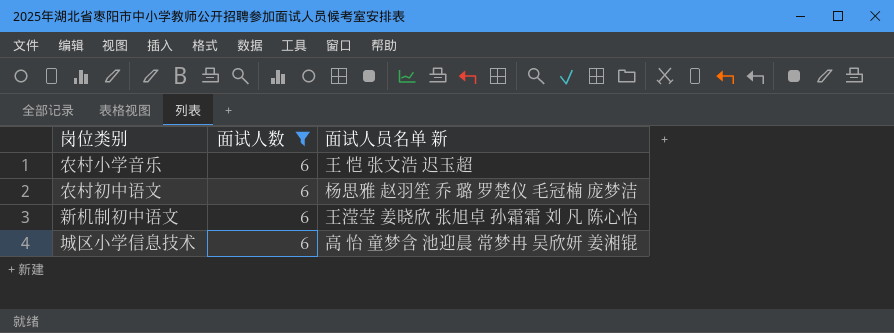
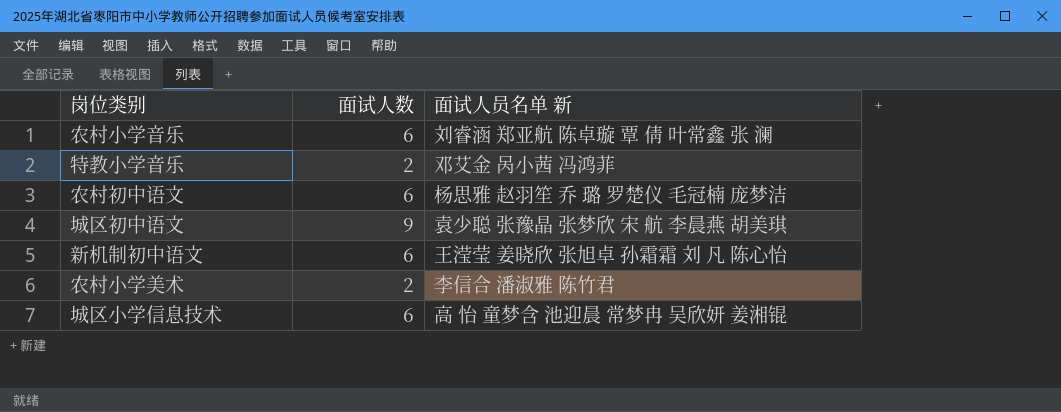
filter: 面试人数 = 6 -> none
农村小学音乐 | 面试人员名单 新: 王 恺 张文浩 迟玉超 -> 刘睿涵 郑亚航 陈卓璇 覃 倩 叶常鑫 张 澜

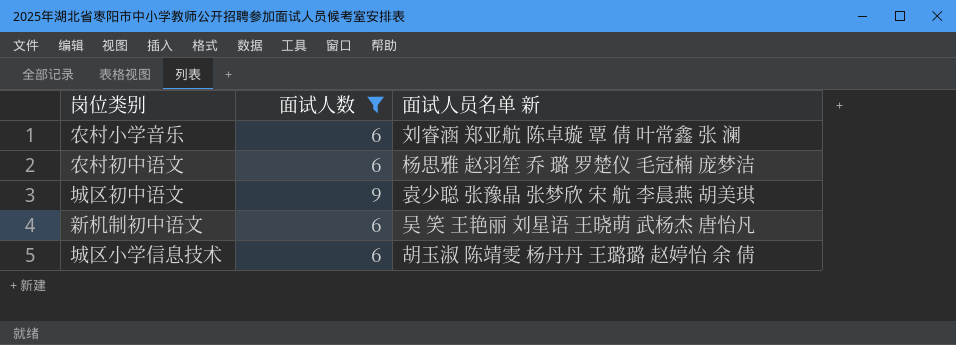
filter: none -> 面试人数 != 2
新机制初中语文 | 面试人员名单 新: 王滢莹 姜晓欣 张旭卓 孙霜霜 刘 凡 陈心怡 -> 吴 笑 王艳丽 刘星语 王晓萌 武杨杰 唐怡凡
城区小学信息技术 | 面试人员名单 新: 高 怡 童梦含 池迎晨 常梦冉 吴欣妍 姜湘锟 -> 胡玉淑 陈靖雯 杨丹丹 王璐璐 赵婷怡 余 倩

